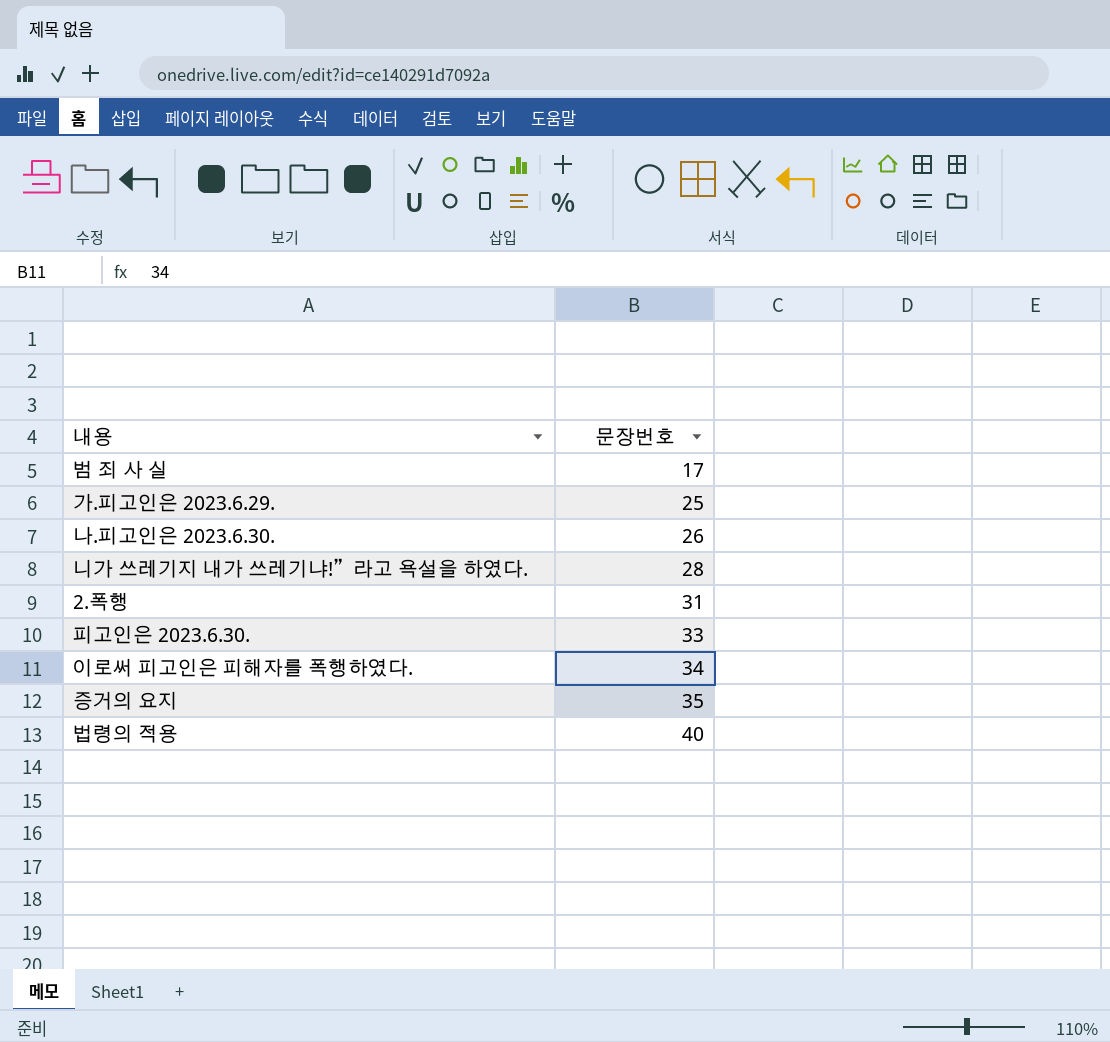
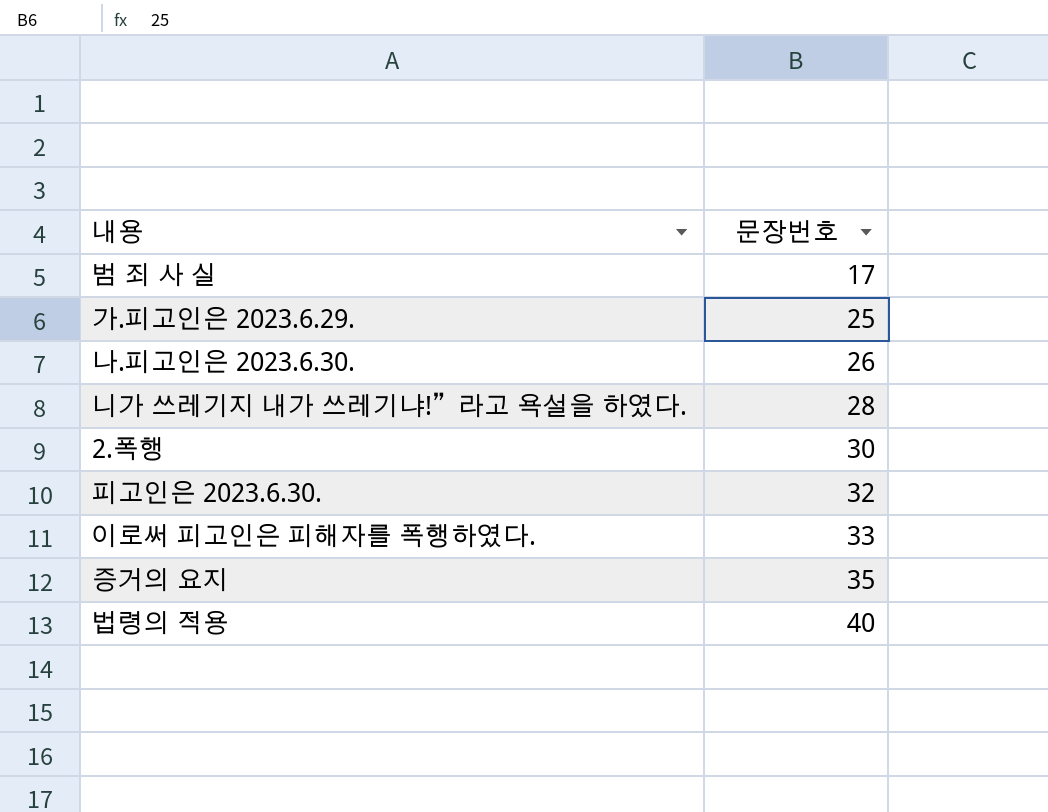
2.폭행 | 문장번호: 31 -> 30
피고인은 2023.6.30. | 문장번호: 33 -> 32
이로써 피고인은 피해자를 폭행하였다. | 문장번호: 34 -> 33

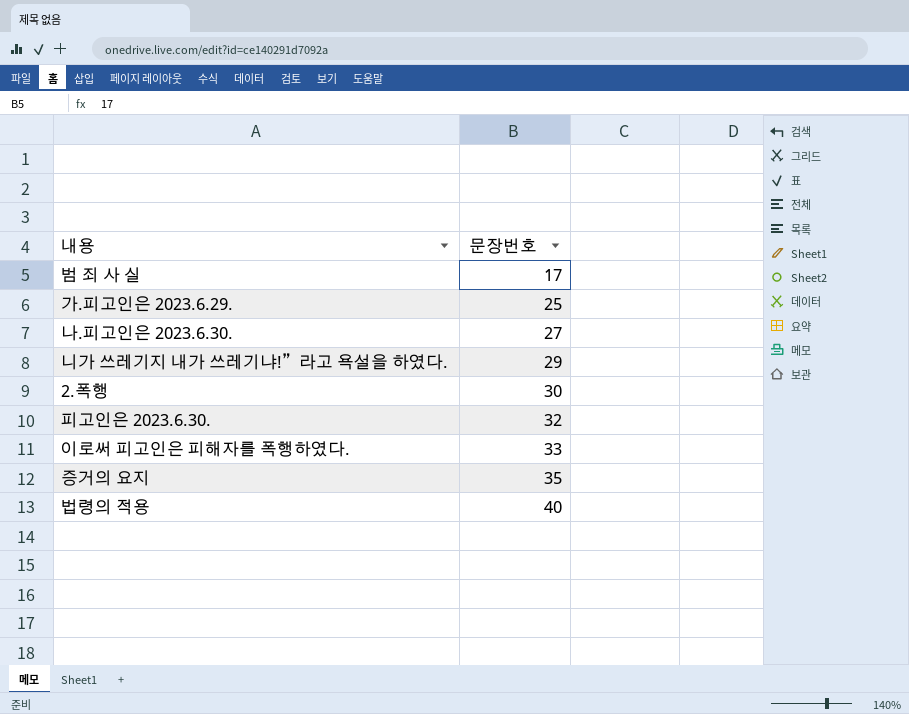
나.피고인은 2023.6.30. | 문장번호: 26 -> 27
니가 쓰레기지 내가 쓰레기냐!”라고 욕설을 하였다. | 문장번호: 28 -> 29

